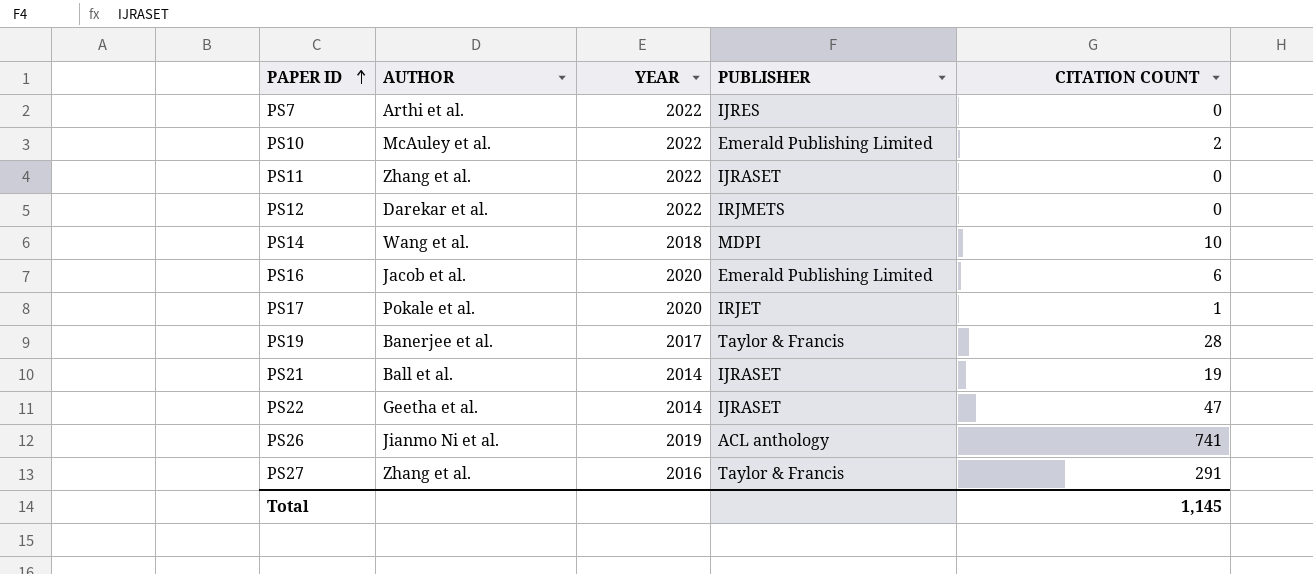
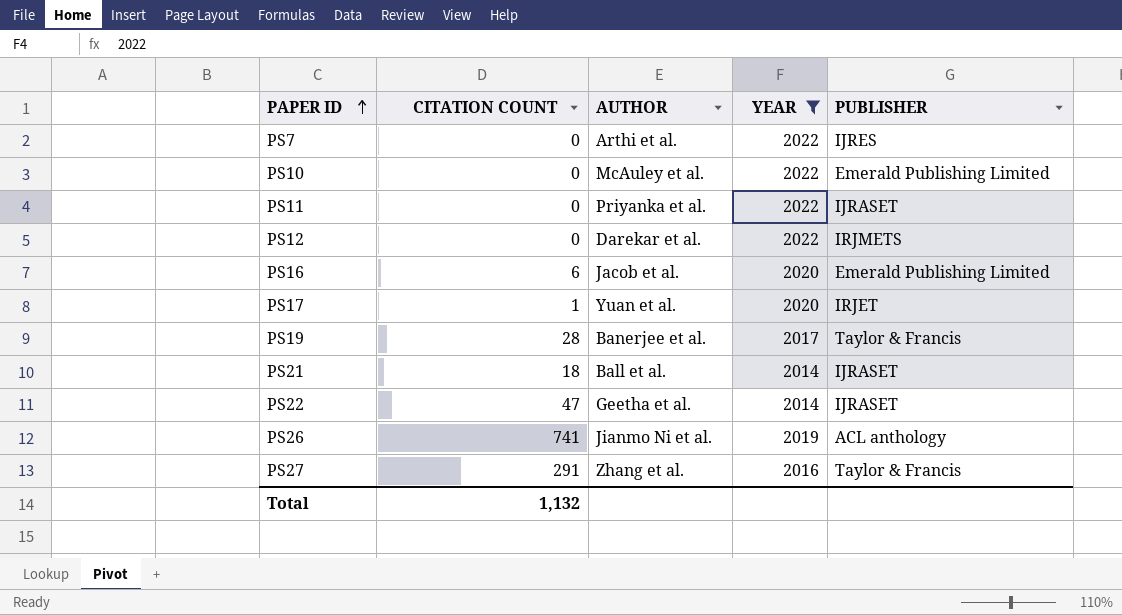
filter: none -> YEAR != 2018
column CITATION COUNT | position: 5 -> 2
PS10 | CITATION COUNT: 2 -> 0
PS11 | AUTHOR: Zhang et al. -> Priyanka et al.
PS17 | AUTHOR: Pokale et al. -> Yuan et al.
PS21 | CITATION COUNT: 19 -> 18
Total | CITATION COUNT: 1,145 -> 1,132

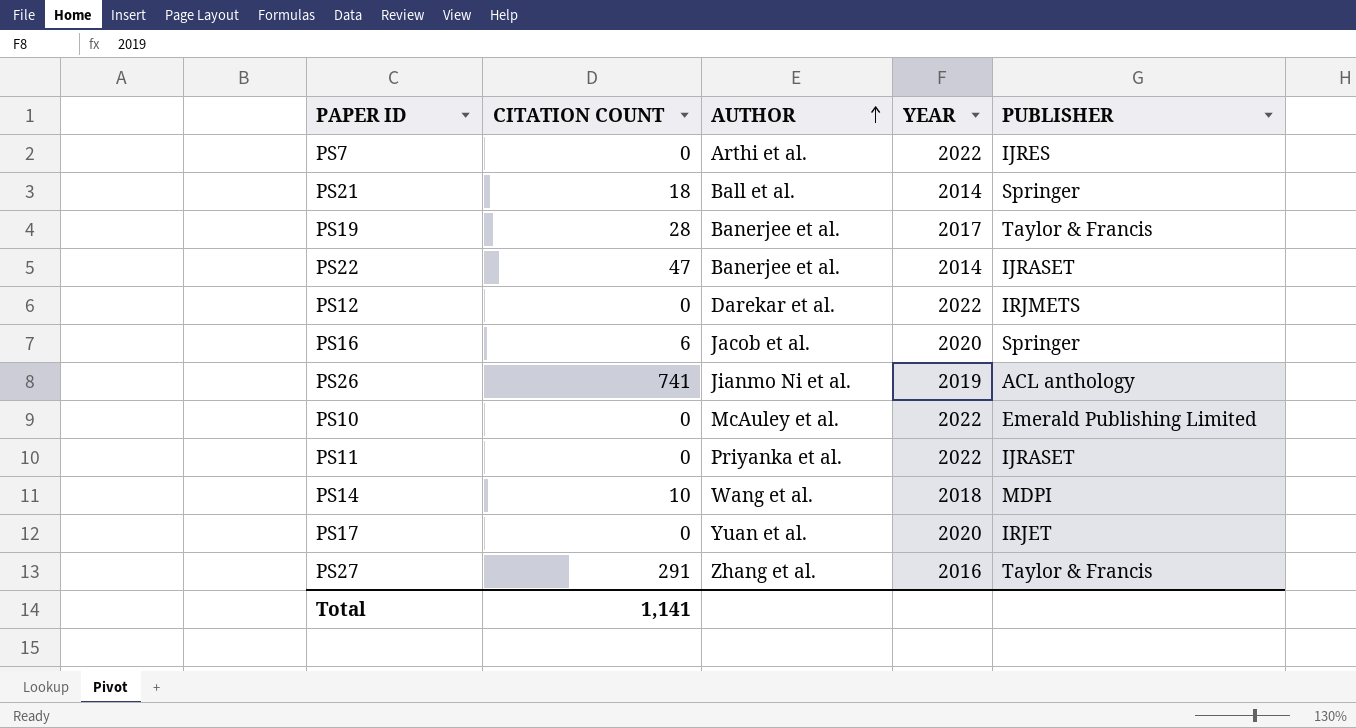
filter: YEAR != 2018 -> none
row order: PAPER ID ascending -> AUTHOR ascending
PS21 | PUBLISHER: IJRASET -> Springer
PS22 | AUTHOR: Geetha et al. -> Banerjee et al.
PS16 | PUBLISHER: Emerald Publishing Limited -> Springer
PS17 | CITATION COUNT: 1 -> 0
Total | CITATION COUNT: 1,132 -> 1,141

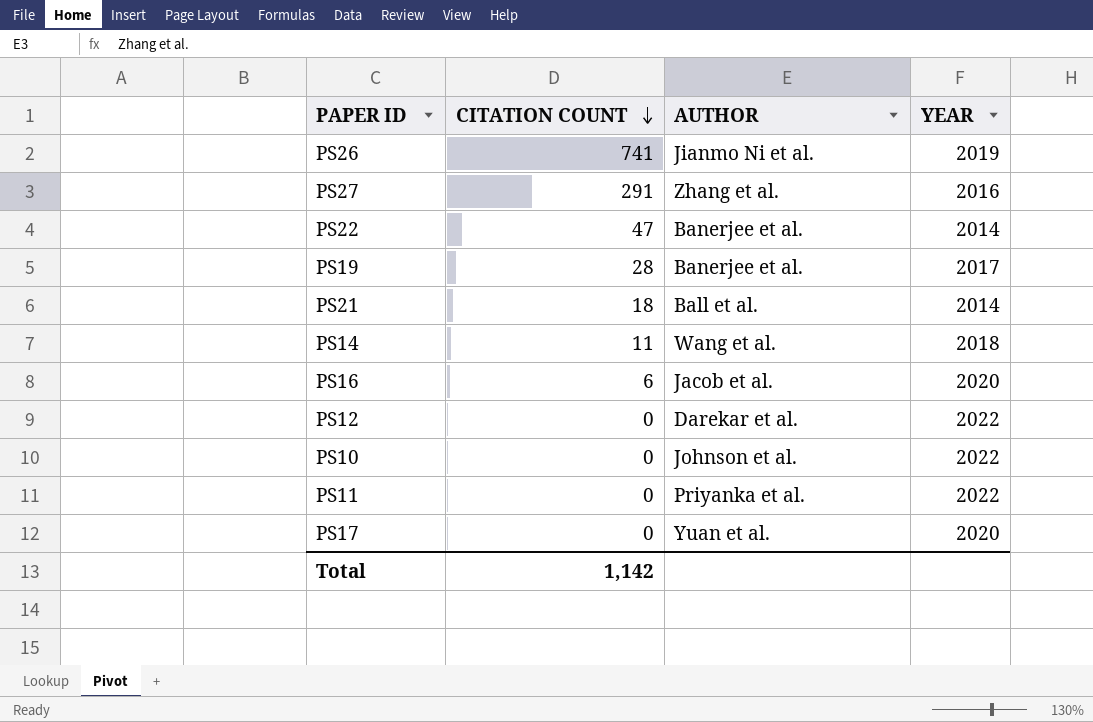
row order: AUTHOR ascending -> CITATION COUNT descending
column PUBLISHER | position: 5 -> none
row PS7: 0 | Arthi et al. | 2022 | IJRES -> none
PS14 | CITATION COUNT: 10 -> 11
PS10 | AUTHOR: McAuley et al. -> Johnson et al.
Total | CITATION COUNT: 1,141 -> 1,142

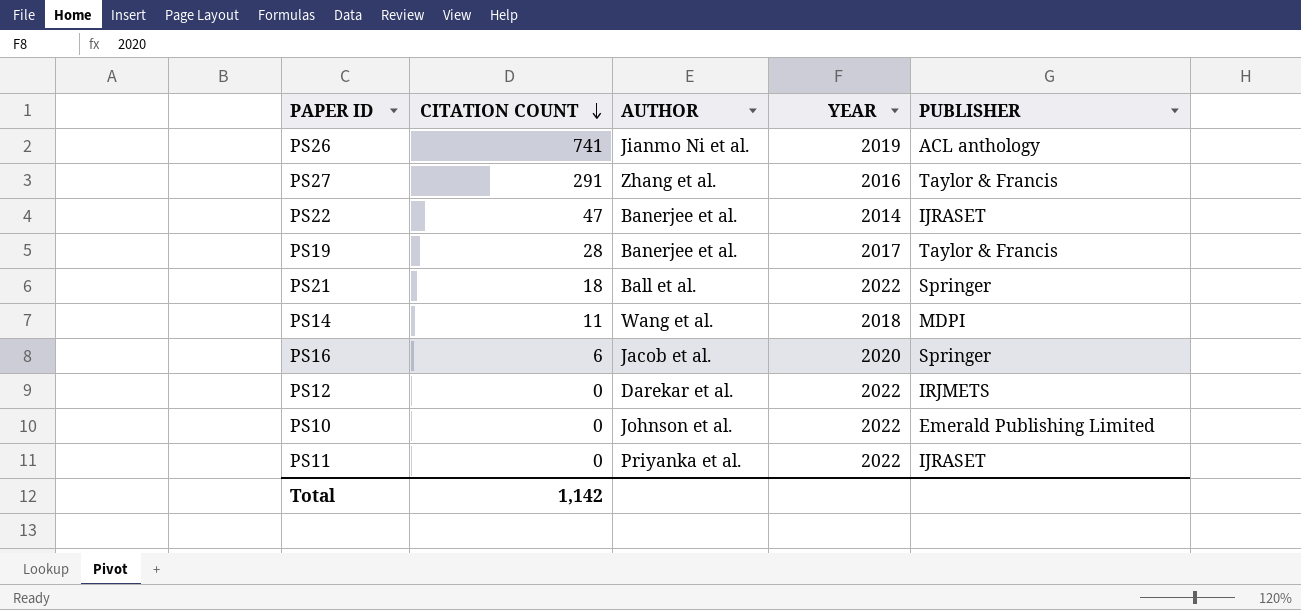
column PUBLISHER | position: none -> 5
row PS17: 0 | Yuan et al. | 2020 -> none
PS21 | YEAR: 2014 -> 2022

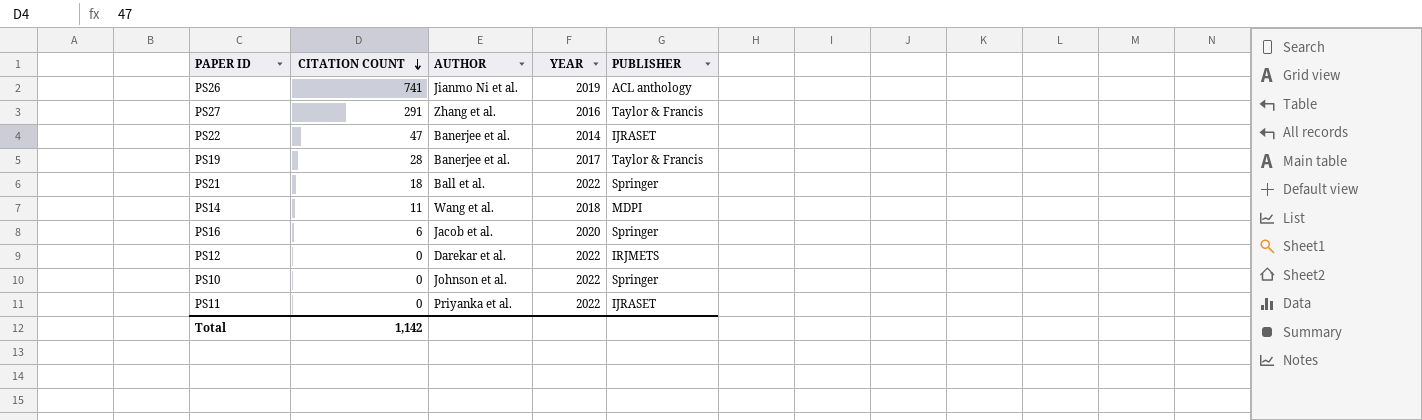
PS10 | PUBLISHER: Emerald Publishing Limited -> Springer

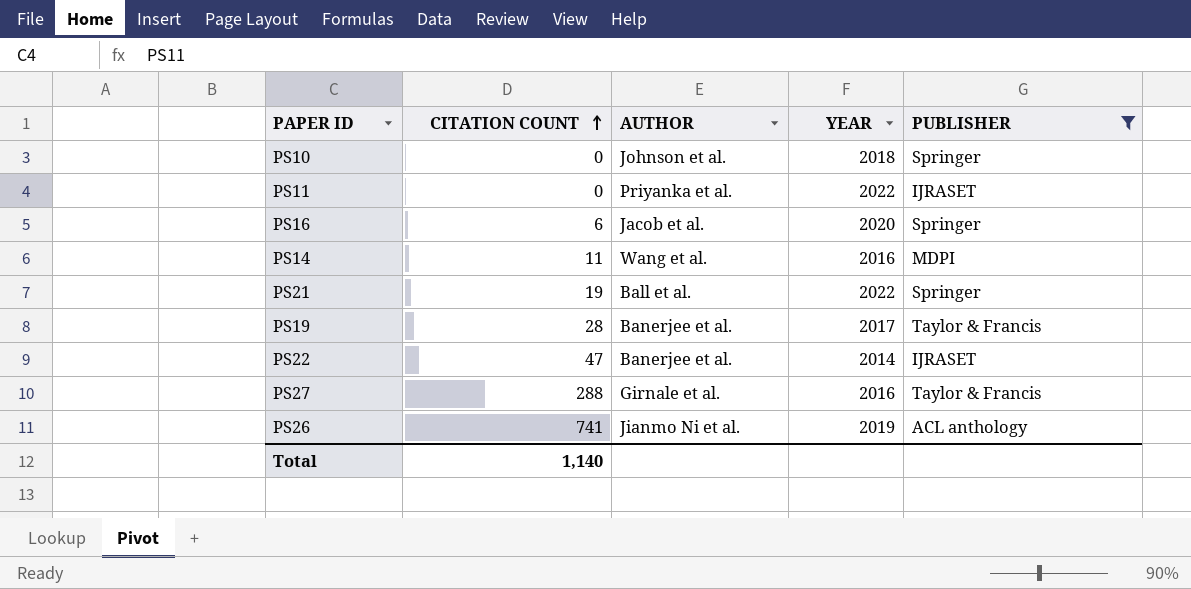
filter: none -> PUBLISHER != IRJMETS
row order: CITATION COUNT descending -> CITATION COUNT ascending
PS10 | YEAR: 2022 -> 2018
PS14 | YEAR: 2018 -> 2016
PS21 | CITATION COUNT: 18 -> 19
PS27 | CITATION COUNT: 291 -> 288
PS27 | AUTHOR: Zhang et al. -> Girnale et al.
Total | CITATION COUNT: 1,142 -> 1,140

